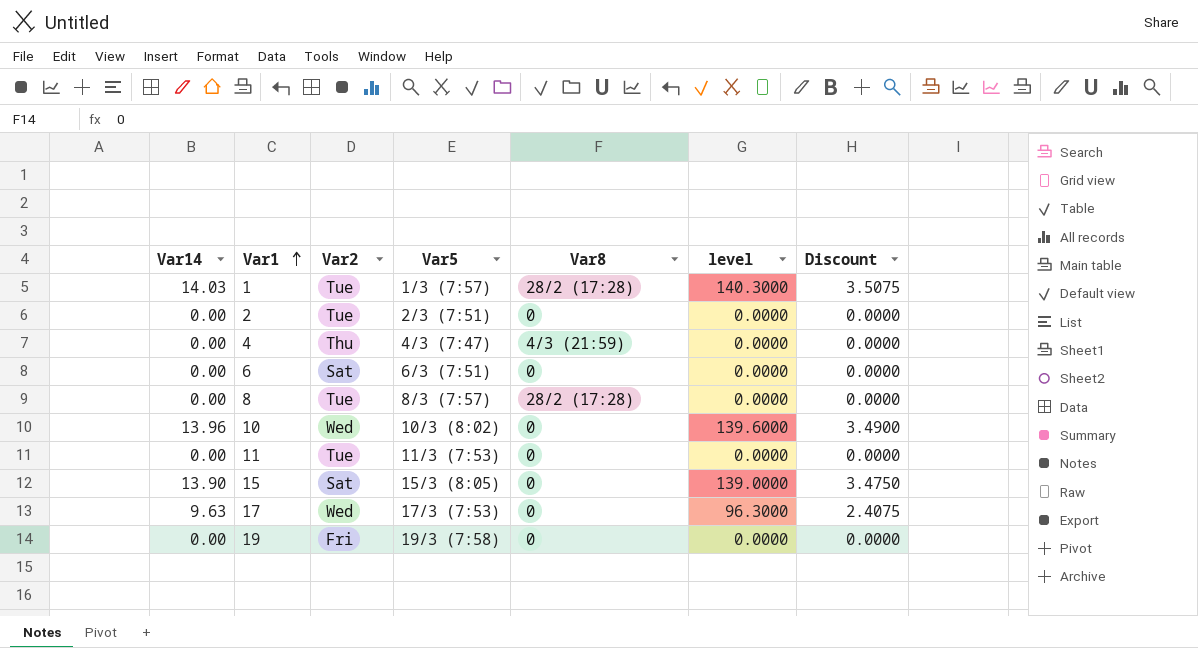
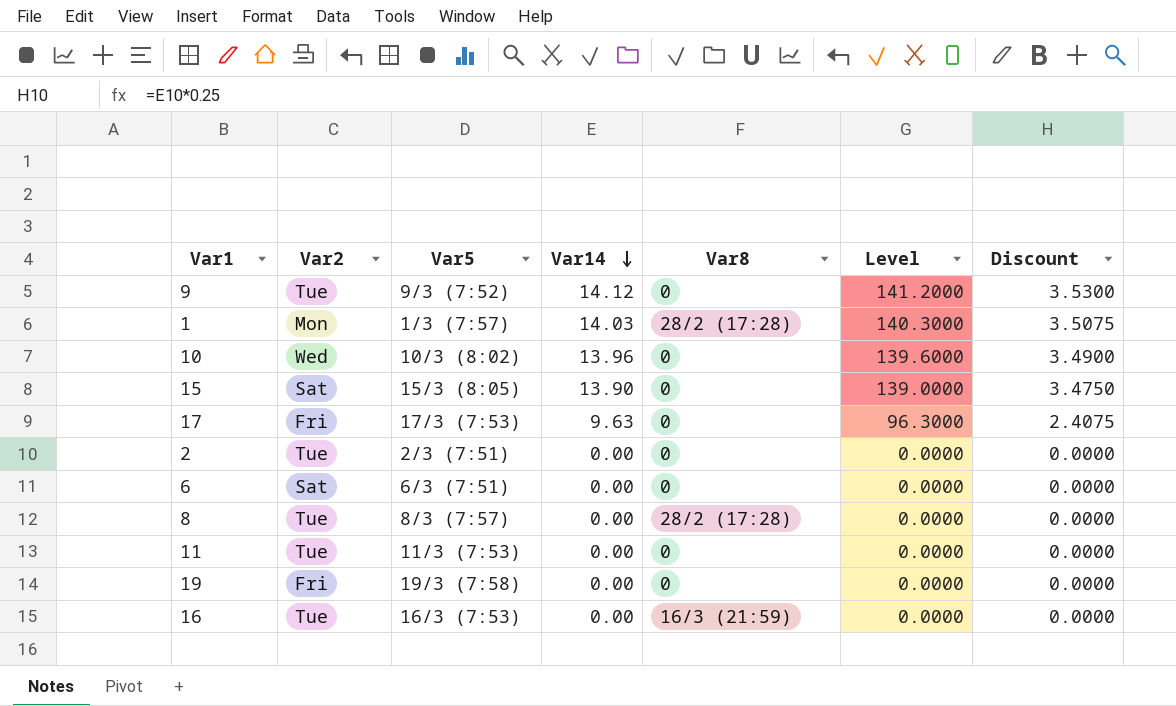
row order: Var1 ascending -> Var14 descending
column Var14 | position: 1 -> 4
column name: level -> Level
row 4: 0.00 | Thu | 4/3 (7:47) | 4/3 (21:59) | 0.0000 | 0.0000 -> none
row 9: none -> Tue | 9/3 (7:52) | 14.12 | 0 | 141.2000 | 3.5300
1 | Var2: Tue -> Mon
17 | Var2: Wed -> Fri
row 16: none -> Tue | 16/3 (7:53) | 0.00 | 16/3 (21:59) | 0.0000 | 0.0000

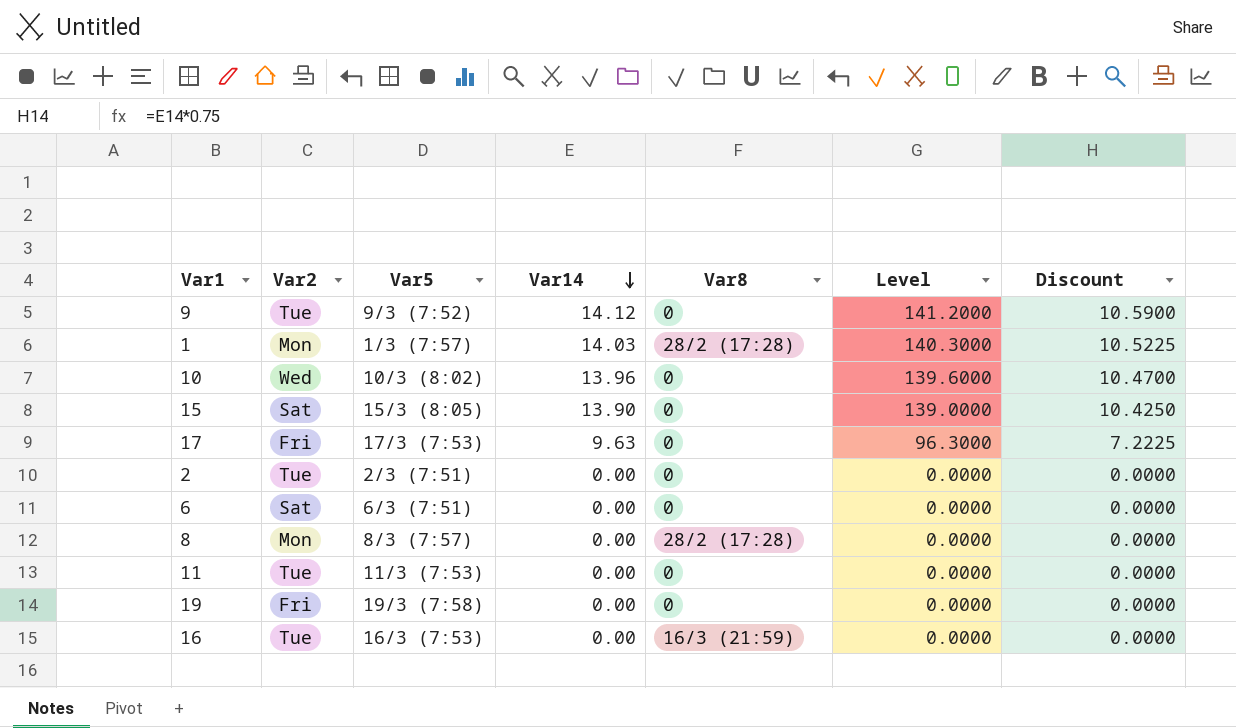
column Discount | formula: [Var14] * 0.25 -> [Var14] * 0.75
8 | Var2: Tue -> Mon

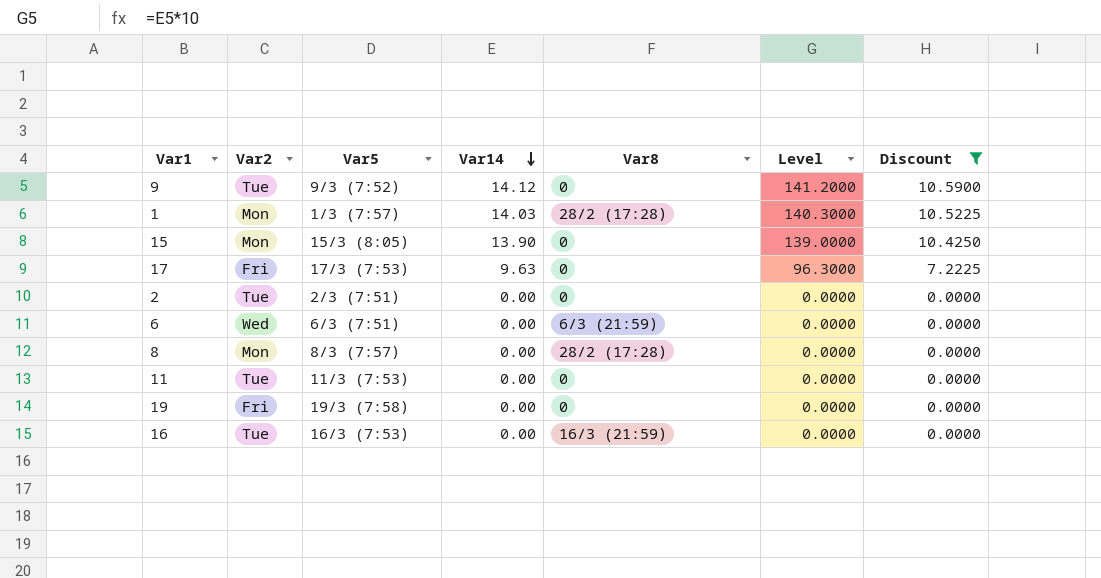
filter: none -> Discount != 10.4700
15 | Var2: Sat -> Mon
6 | Var2: Sat -> Wed
6 | Var8: 0 -> 6/3 (21:59)

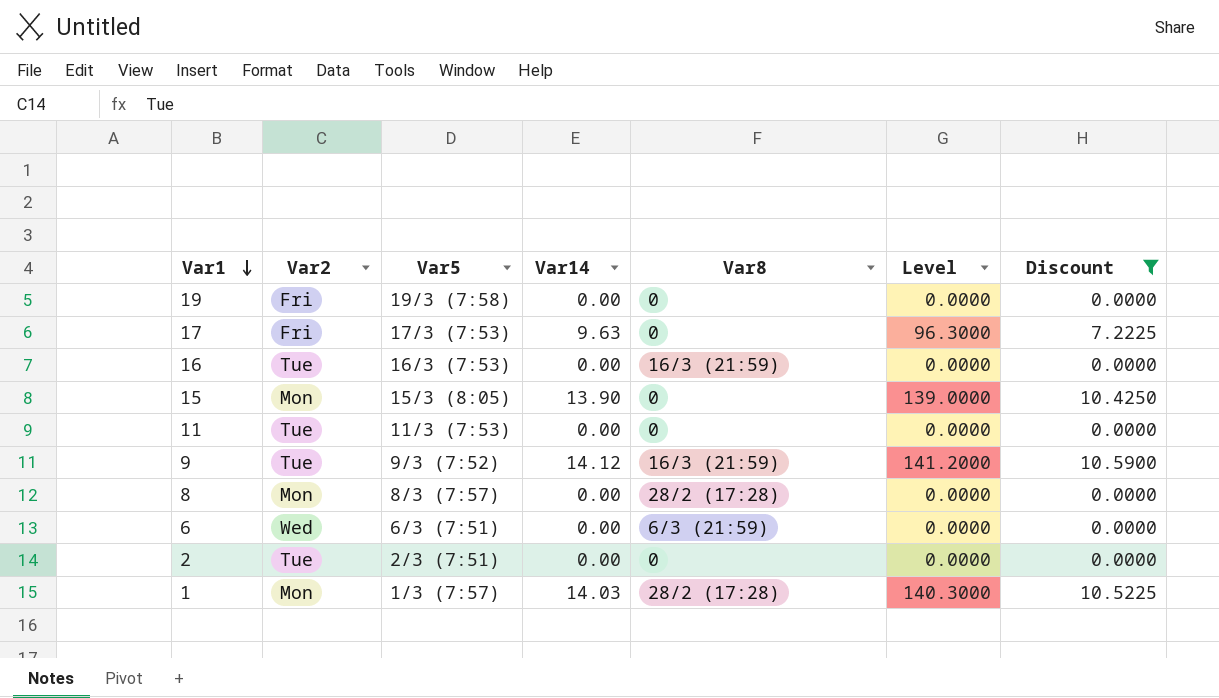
row order: Var14 descending -> Var1 descending
9 | Var8: 0 -> 16/3 (21:59)

